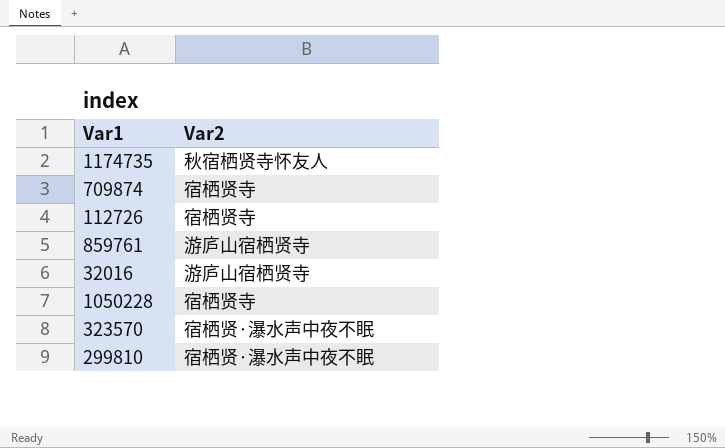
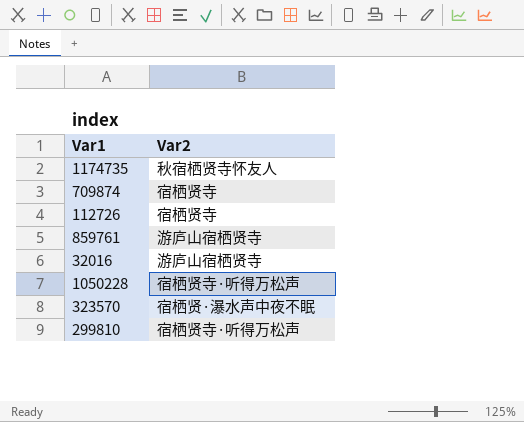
1050228 | Var2: 宿栖贤寺 -> 宿栖贤寺·听得万松声
299810 | Var2: 宿栖贤·瀑水声中夜不眠 -> 宿栖贤寺·听得万松声

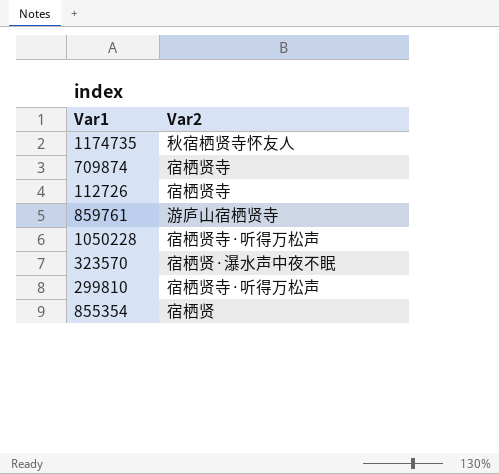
row 32016: 游庐山宿栖贤寺 -> none
row 855354: none -> 宿栖贤

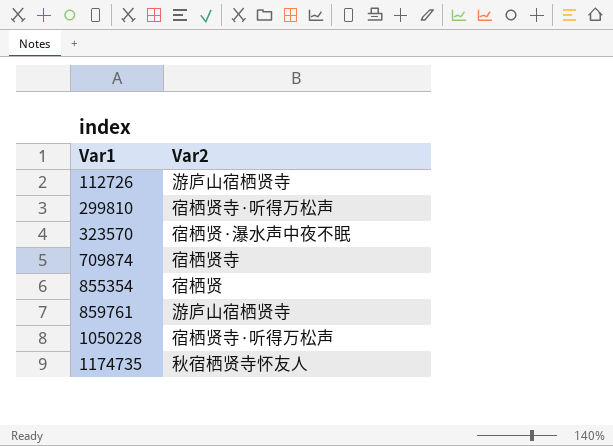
row order: none -> Var1 ascending
112726 | Var2: 宿栖贤寺 -> 游庐山宿栖贤寺

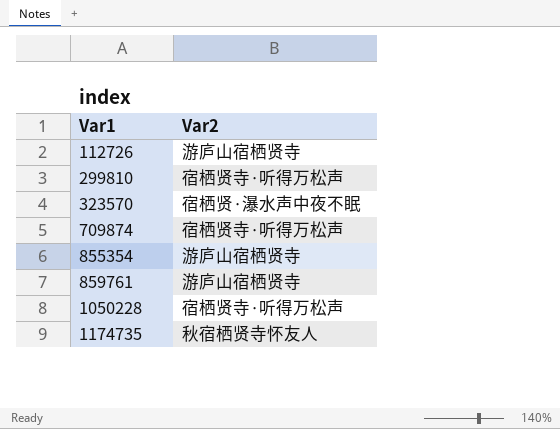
709874 | Var2: 宿栖贤寺 -> 宿栖贤寺·听得万松声
855354 | Var2: 宿栖贤 -> 游庐山宿栖贤寺

